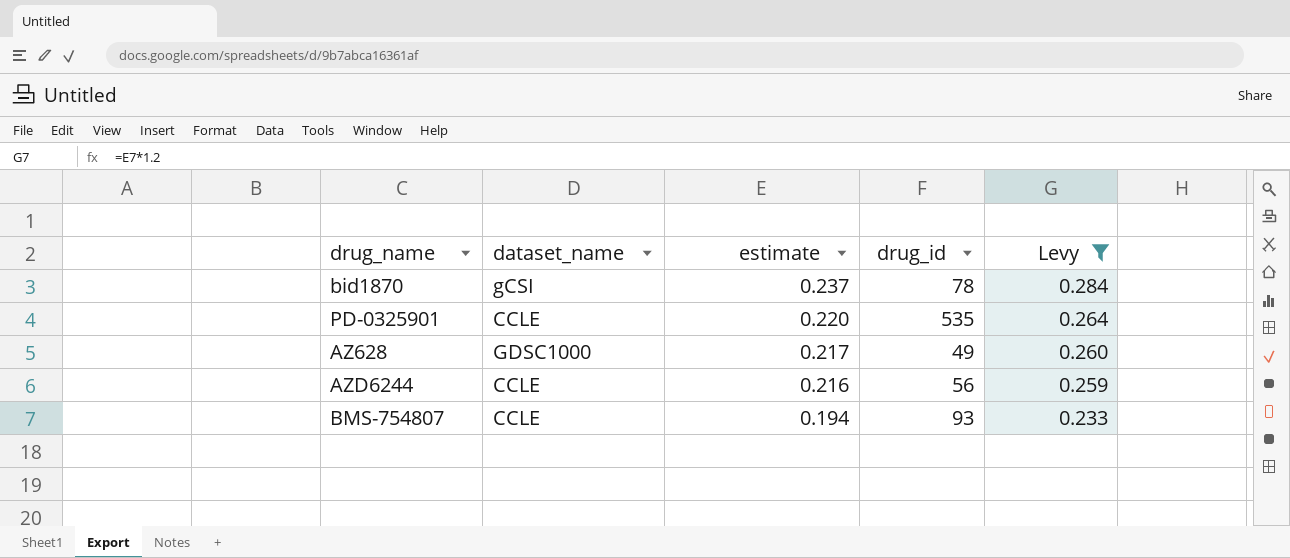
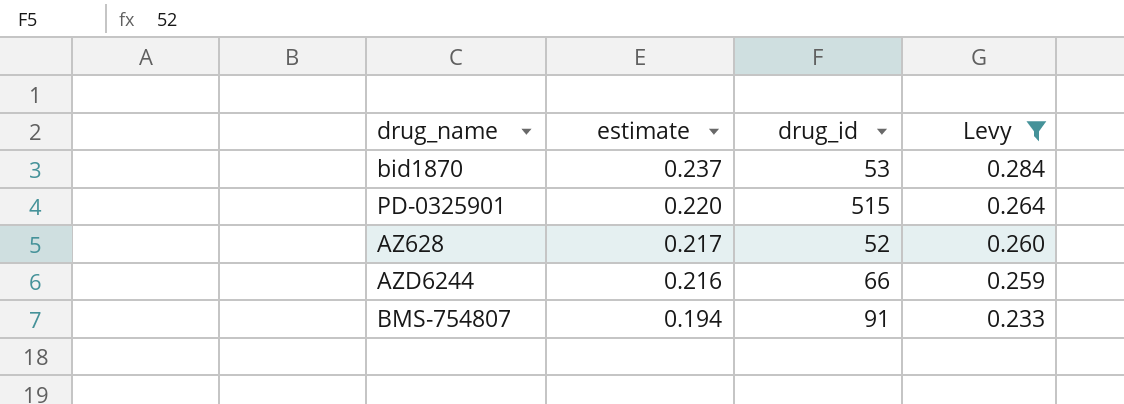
column dataset_name | position: 2 -> none
bid1870 | drug_id: 78 -> 53
PD-0325901 | drug_id: 535 -> 515
AZ628 | drug_id: 49 -> 52
AZD6244 | drug_id: 56 -> 66
BMS-754807 | drug_id: 93 -> 91

